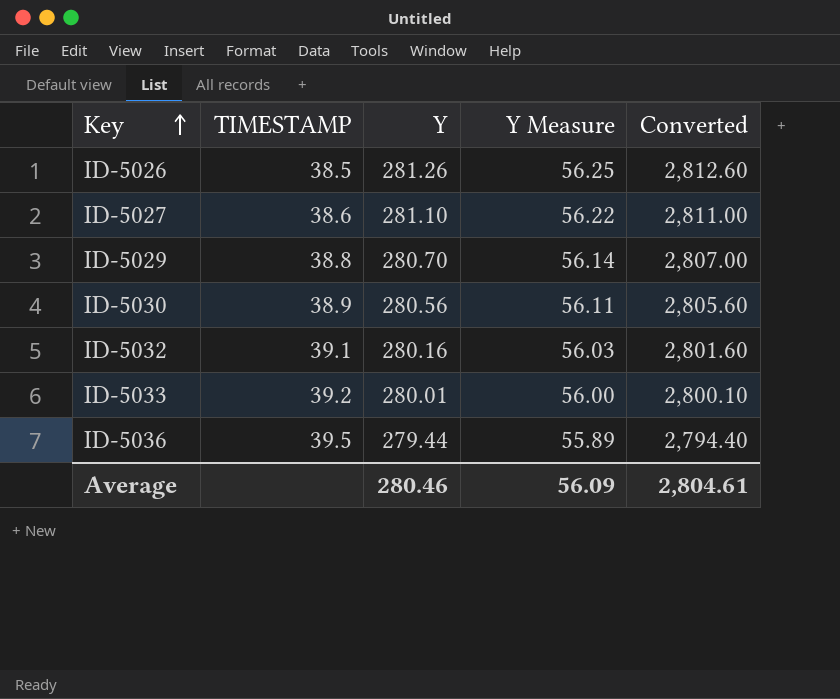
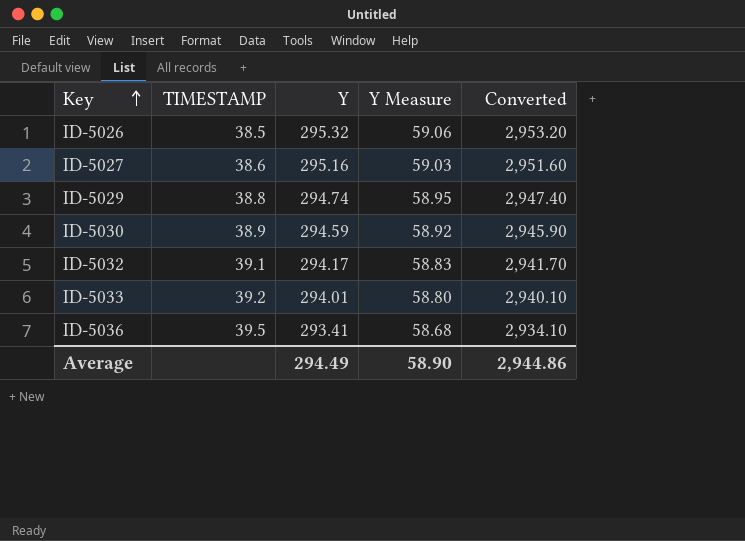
ID-5026 | Y: 281.26 -> 295.32
ID-5026 | Y Measure: 56.25 -> 59.06
ID-5026 | Converted: 2,812.60 -> 2,953.20
ID-5027 | Y: 281.10 -> 295.16
ID-5027 | Y Measure: 56.22 -> 59.03
ID-5027 | Converted: 2,811.00 -> 2,951.60
ID-5029 | Y: 280.70 -> 294.74
ID-5029 | Y Measure: 56.14 -> 58.95
ID-5029 | Converted: 2,807.00 -> 2,947.40
ID-5030 | Y: 280.56 -> 294.59
ID-5030 | Y Measure: 56.11 -> 58.92
ID-5030 | Converted: 2,805.60 -> 2,945.90
ID-5032 | Y: 280.16 -> 294.17
ID-5032 | Y Measure: 56.03 -> 58.83
ID-5032 | Converted: 2,801.60 -> 2,941.70
ID-5033 | Y: 280.01 -> 294.01
ID-5033 | Y Measure: 56.00 -> 58.80
ID-5033 | Converted: 2,800.10 -> 2,940.10
ID-5036 | Y: 279.44 -> 293.41
ID-5036 | Y Measure: 55.89 -> 58.68
ID-5036 | Converted: 2,794.40 -> 2,934.10
Average | Y: 280.46 -> 294.49
Average | Y Measure: 56.09 -> 58.90
Average | Converted: 2,804.61 -> 2,944.86

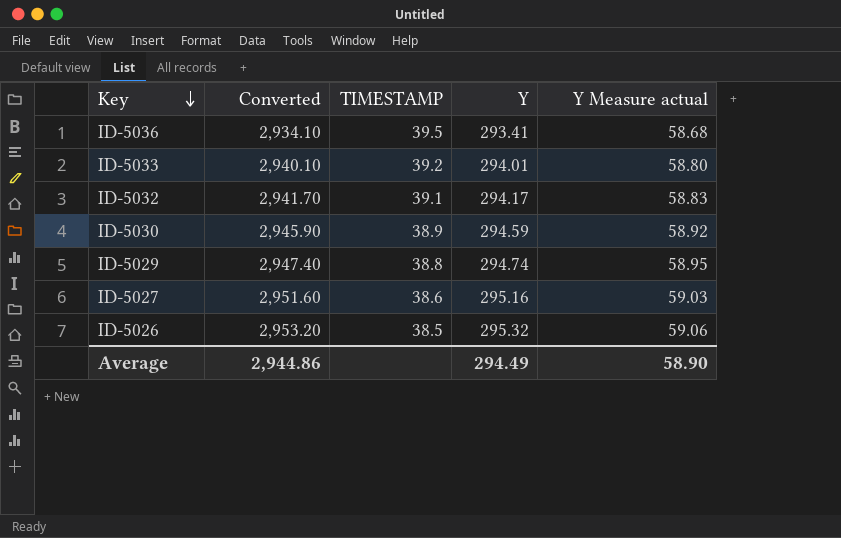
row order: Key ascending -> Key descending
column Converted | position: 5 -> 2
column name: Y Measure -> Y Measure actual

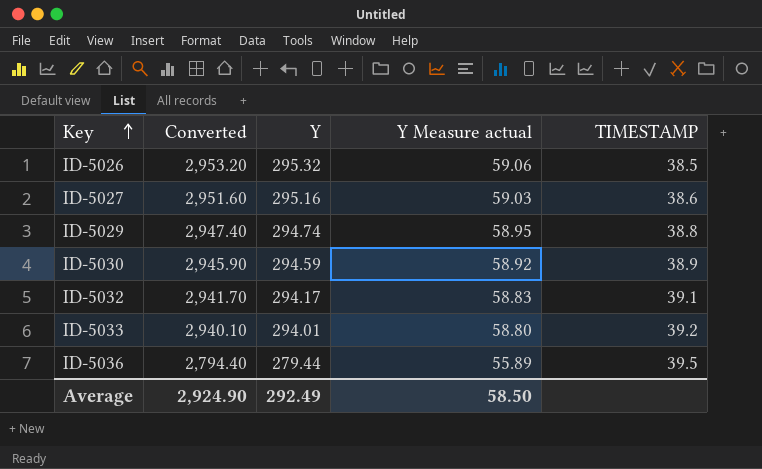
row order: Key descending -> Key ascending
column TIMESTAMP | position: 3 -> 5
ID-5036 | Converted: 2,934.10 -> 2,794.40
ID-5036 | Y: 293.41 -> 279.44
ID-5036 | Y Measure actual: 58.68 -> 55.89
Average | Converted: 2,944.86 -> 2,924.90
Average | Y: 294.49 -> 292.49
Average | Y Measure actual: 58.90 -> 58.50

